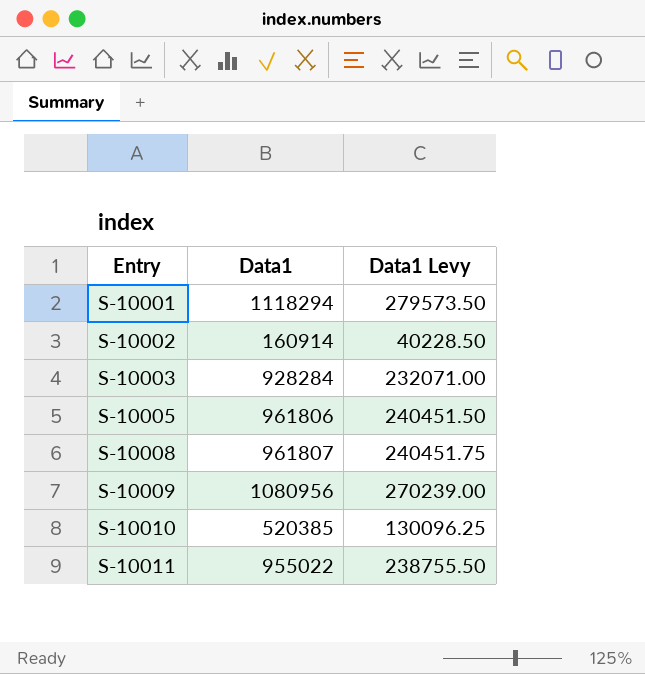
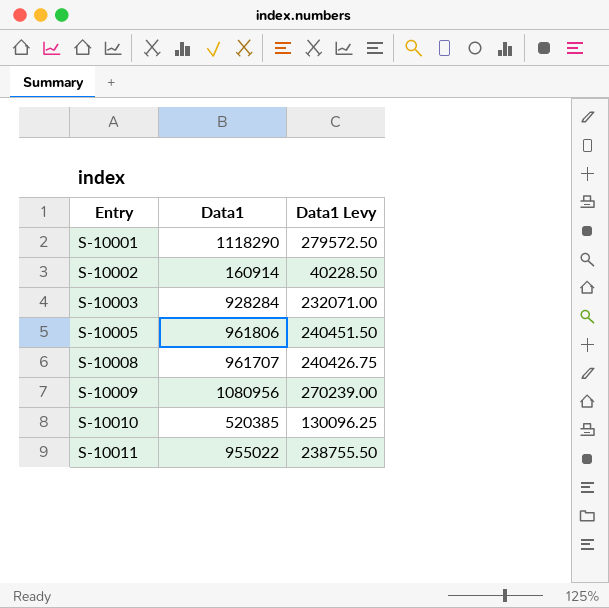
S-10001 | Data1: 1118294 -> 1118290
S-10001 | Data1 Levy: 279573.50 -> 279572.50
S-10008 | Data1: 961807 -> 961707
S-10008 | Data1 Levy: 240451.75 -> 240426.75

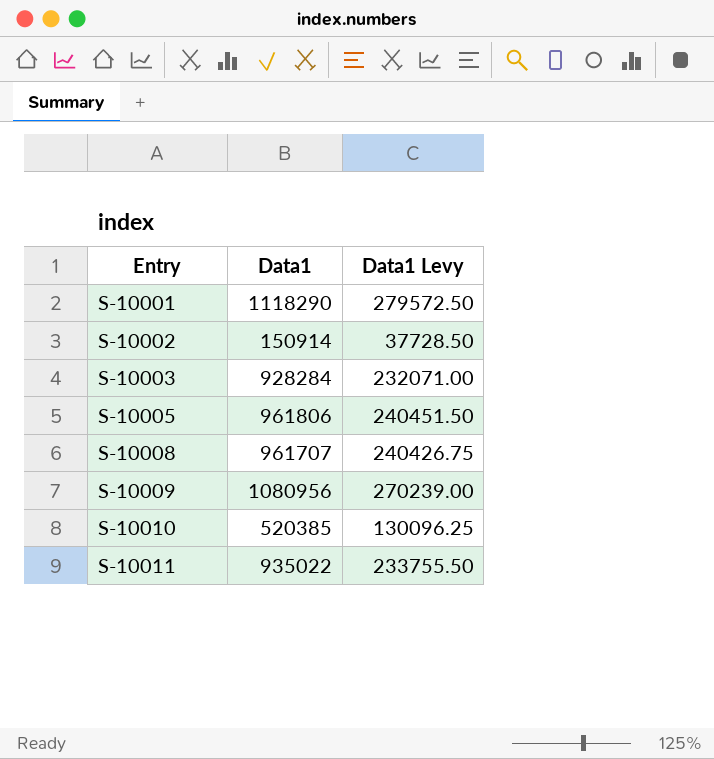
S-10002 | Data1: 160914 -> 150914
S-10002 | Data1 Levy: 40228.50 -> 37728.50
S-10011 | Data1: 955022 -> 935022
S-10011 | Data1 Levy: 238755.50 -> 233755.50

